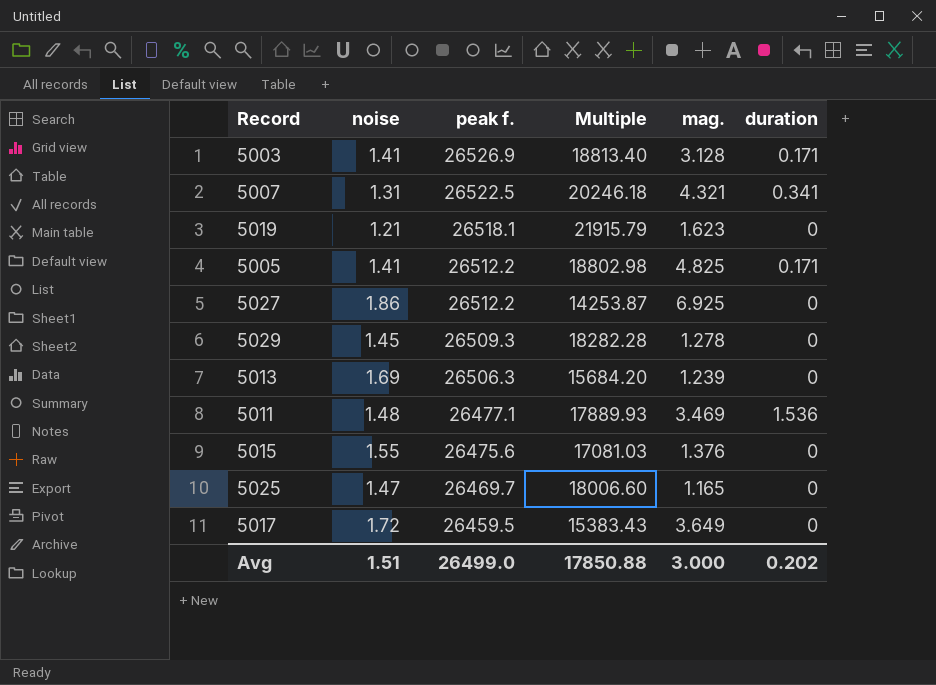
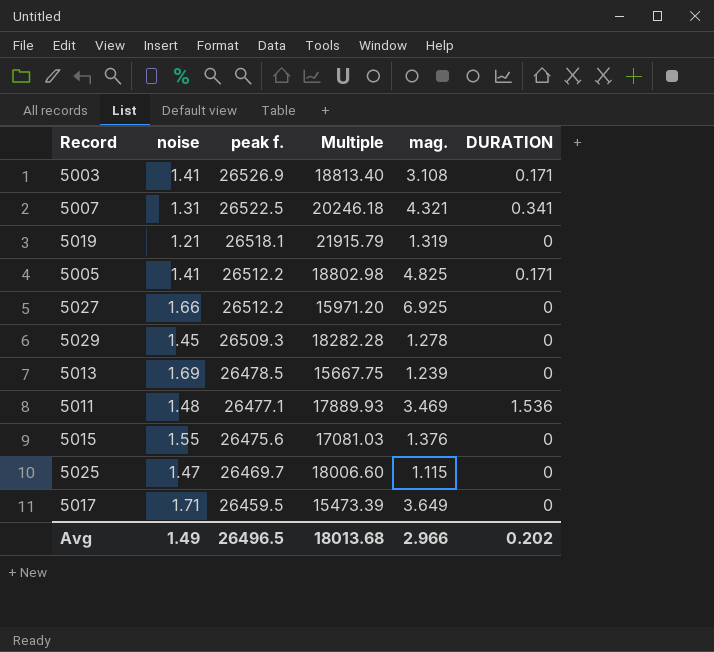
column name: duration -> DURATION
5003 | mag.: 3.128 -> 3.108
5019 | mag.: 1.623 -> 1.319
5027 | noise: 1.86 -> 1.66
5027 | Multiple: 14253.87 -> 15971.20
5013 | peak f.: 26506.3 -> 26478.5
5013 | Multiple: 15684.20 -> 15667.75
5025 | mag.: 1.165 -> 1.115
5017 | noise: 1.72 -> 1.71
5017 | Multiple: 15383.43 -> 15473.39
Avg | noise: 1.51 -> 1.49
Avg | peak f.: 26499.0 -> 26496.5
Avg | Multiple: 17850.88 -> 18013.68
Avg | mag.: 3.000 -> 2.966

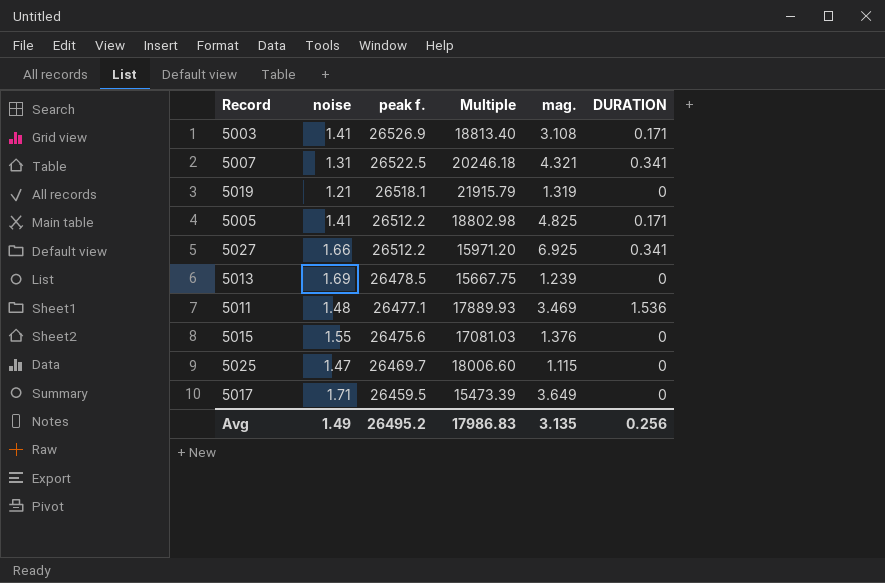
row 5029: 1.45 | 26509.3 | 18282.28 | 1.278 | 0 -> none
5027 | DURATION: 0 -> 0.341
Avg | peak f.: 26496.5 -> 26495.2
Avg | Multiple: 18013.68 -> 17986.83
Avg | mag.: 2.966 -> 3.135
Avg | DURATION: 0.202 -> 0.256

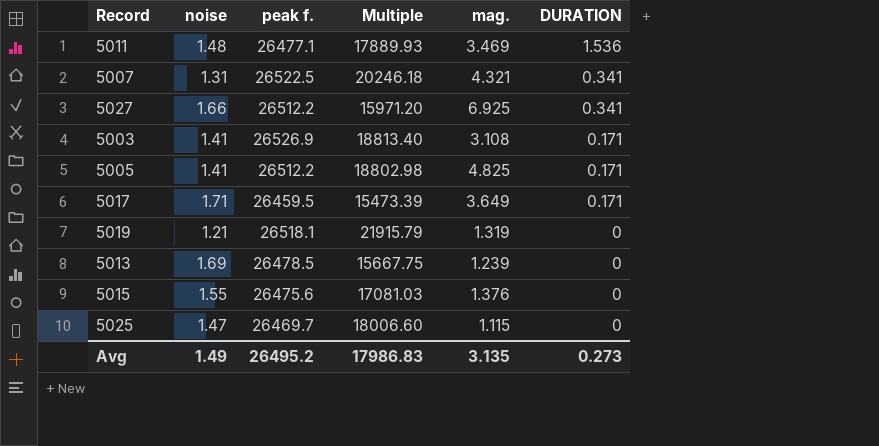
row order: peak f. descending -> DURATION descending
5017 | DURATION: 0 -> 0.171
Avg | DURATION: 0.256 -> 0.273

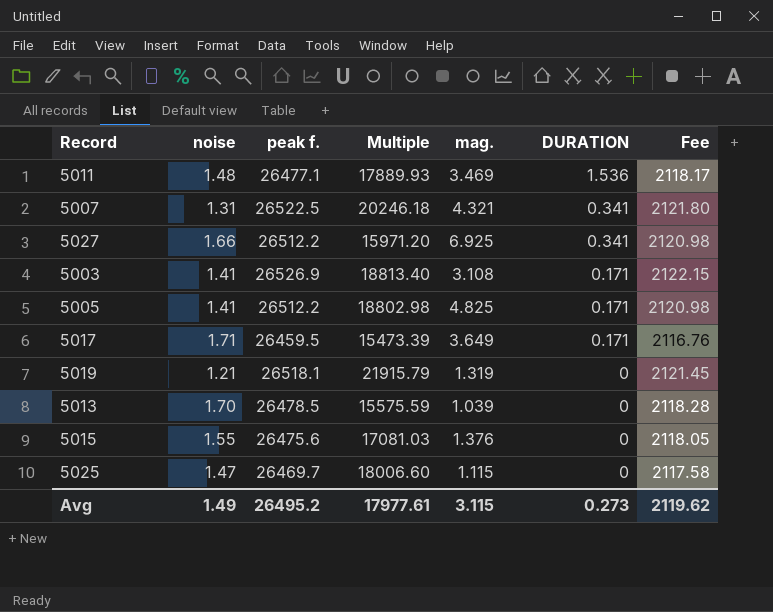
column Fee | formula: none -> [peak f.] * 0.08
5013 | noise: 1.69 -> 1.70
5013 | Multiple: 15667.75 -> 15575.59
5013 | mag.: 1.239 -> 1.039
Avg | Multiple: 17986.83 -> 17977.61
Avg | mag.: 3.135 -> 3.115

